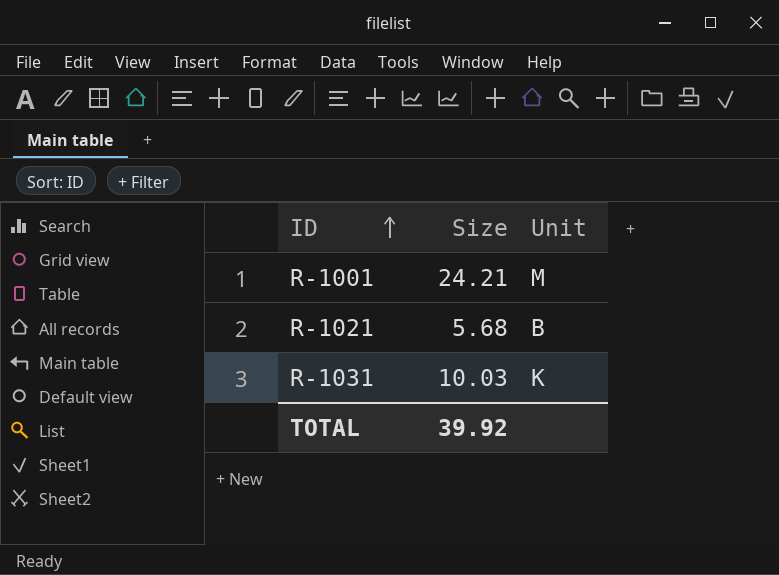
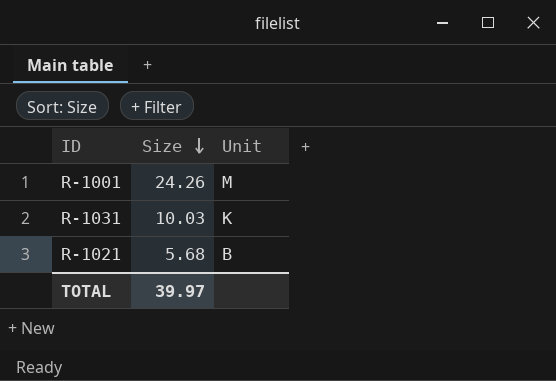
row order: ID ascending -> Size descending
R-1001 | Size: 24.21 -> 24.26
TOTAL | Size: 39.92 -> 39.97

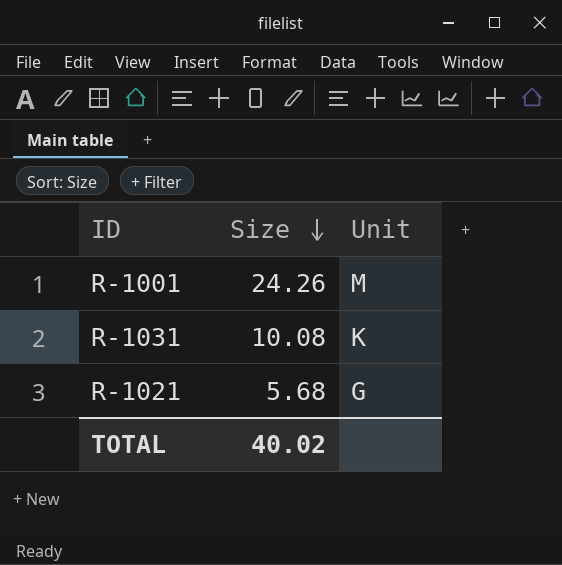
R-1031 | Size: 10.03 -> 10.08
R-1021 | Unit: B -> G
TOTAL | Size: 39.97 -> 40.02

